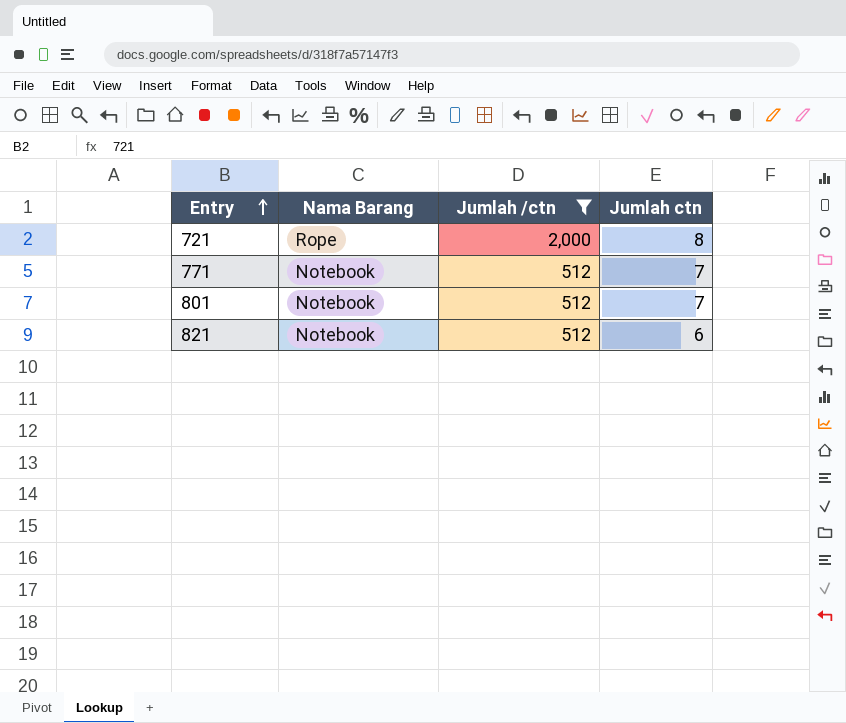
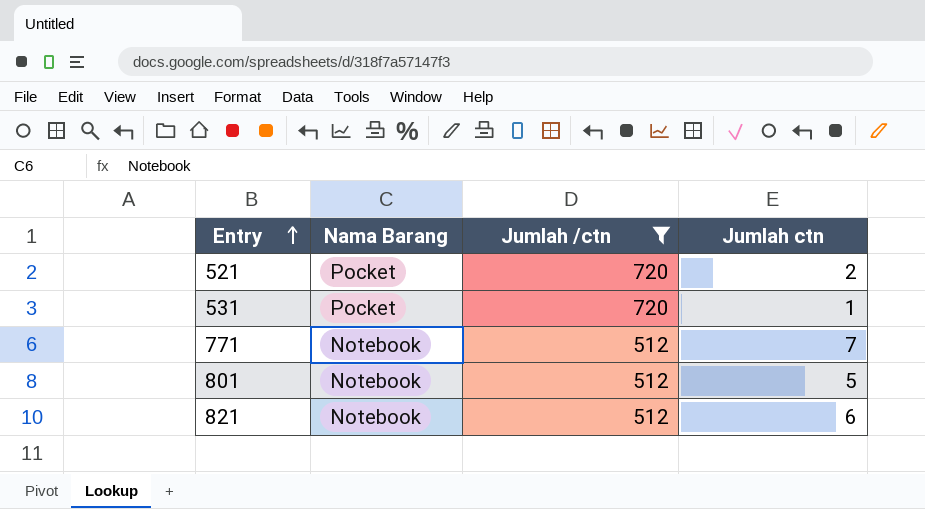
row 721: Rope | 2,000 | 8 -> none
row 521: none -> Pocket | 720 | 2
row 531: none -> Pocket | 720 | 1
801 | Jumlah ctn: 7 -> 5

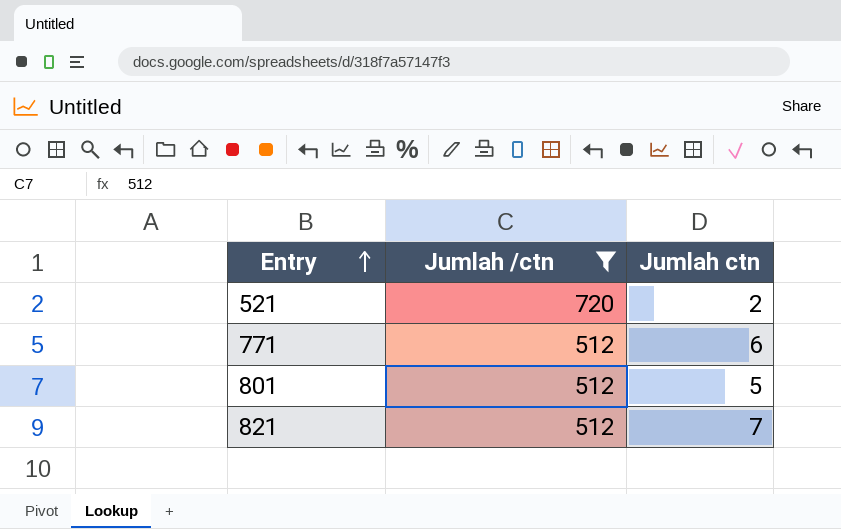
column Nama Barang | position: 2 -> none
row 531: Pocket | 720 | 1 -> none
771 | Jumlah ctn: 7 -> 6
821 | Jumlah ctn: 6 -> 7

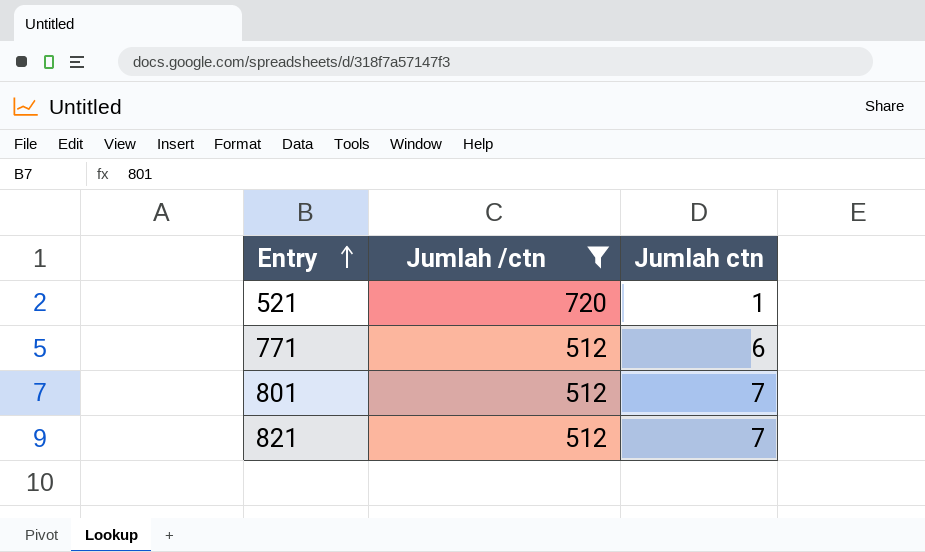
521 | Jumlah ctn: 2 -> 1
801 | Jumlah ctn: 5 -> 7

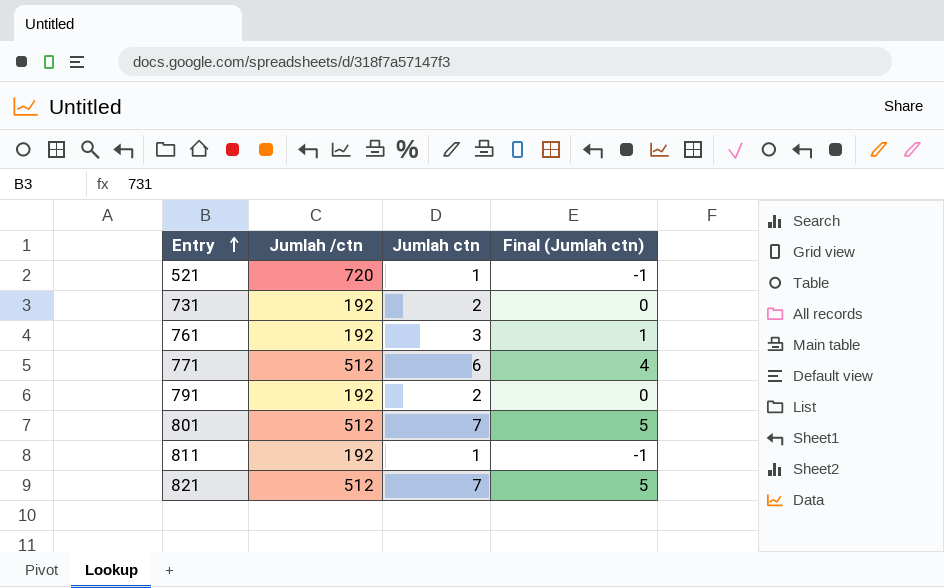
filter: Jumlah /ctn != 192 -> none
column Final (Jumlah ctn) | formula: none -> [Jumlah ctn] - 2

